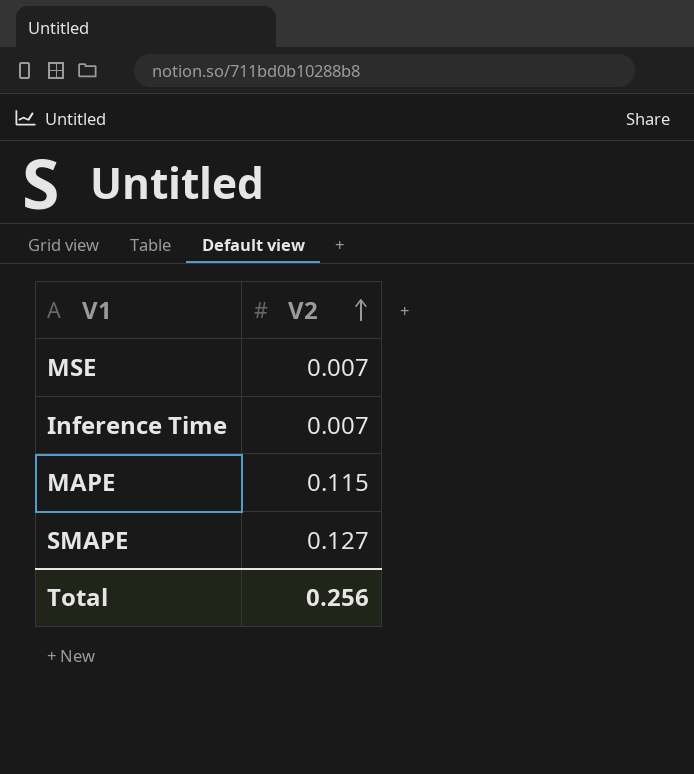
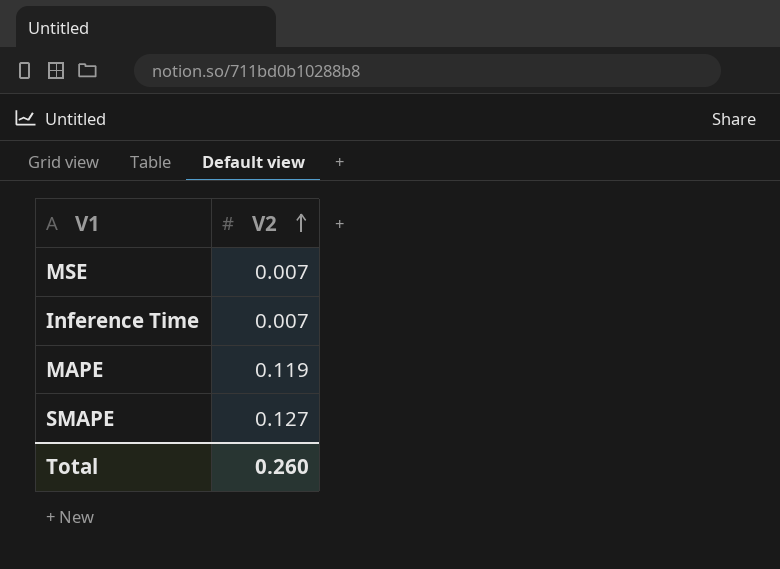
MAPE | V2: 0.115 -> 0.119
Total | V2: 0.256 -> 0.260

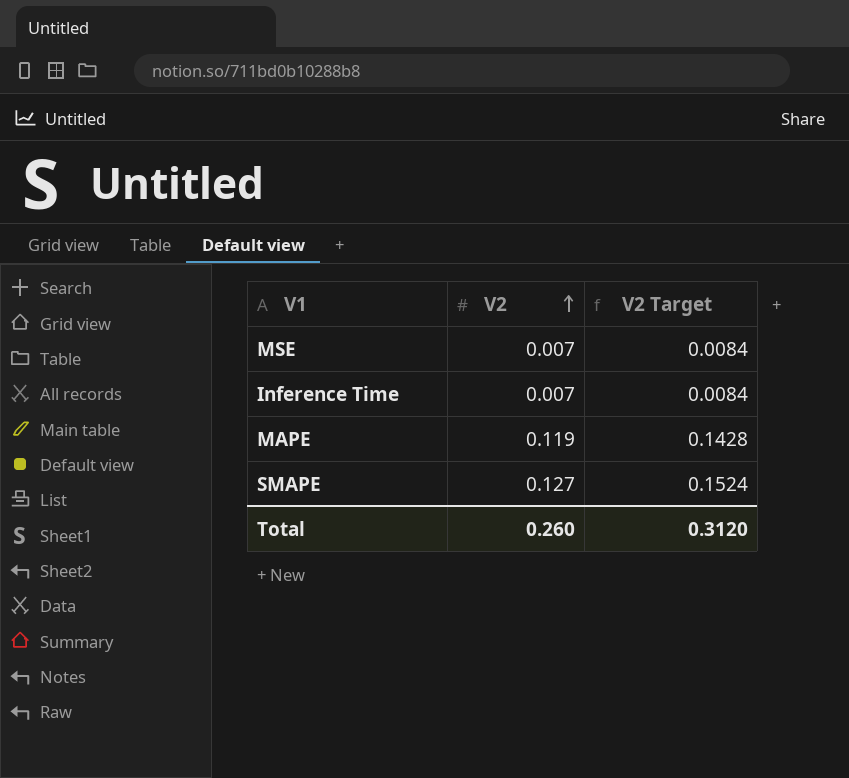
column V2 Target | formula: none -> [V2] * 1.2

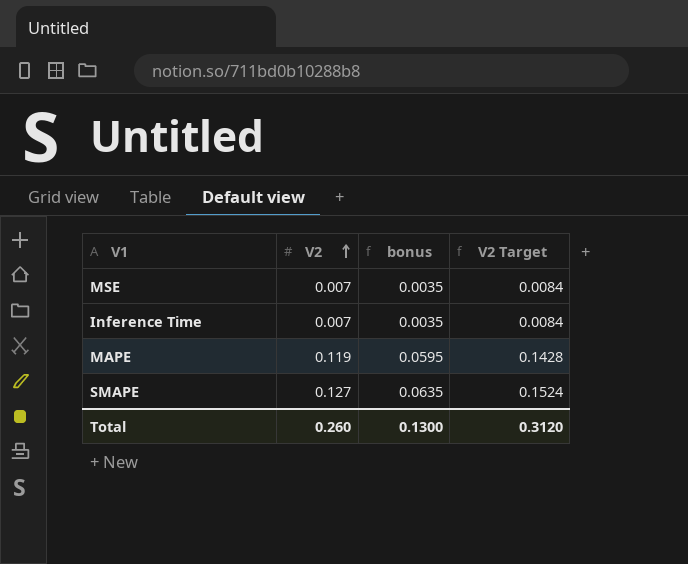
column bonus | formula: none -> [V2] * 0.5

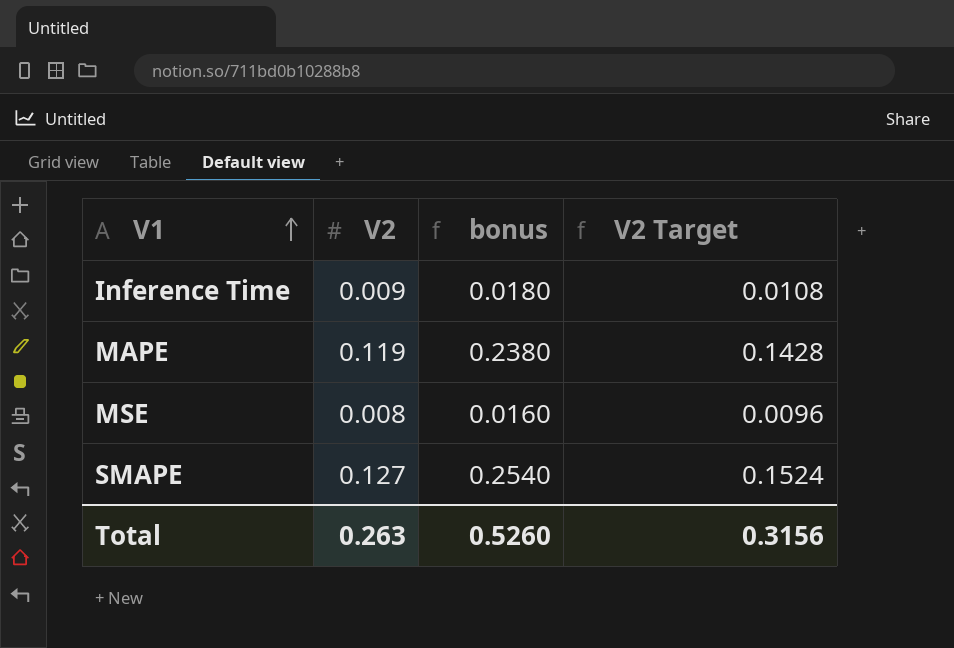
row order: V2 ascending -> V1 ascending
column bonus | formula: [V2] * 0.5 -> [V2] * 2
Inference Time | V2: 0.007 -> 0.009
Inference Time | V2 Target: 0.0084 -> 0.0108
MSE | V2: 0.007 -> 0.008
MSE | V2 Target: 0.0084 -> 0.0096
Total | V2: 0.260 -> 0.263
Total | bonus: 0.1300 -> 0.5260
Total | V2 Target: 0.3120 -> 0.3156

